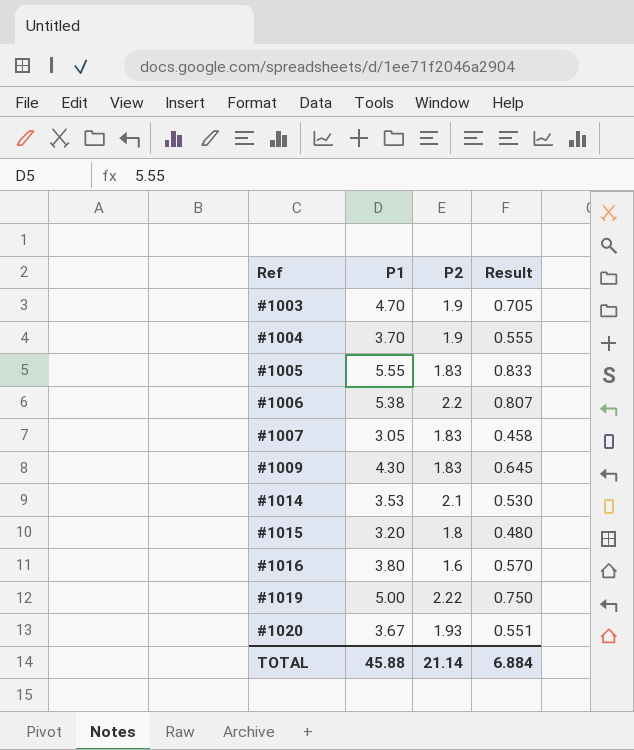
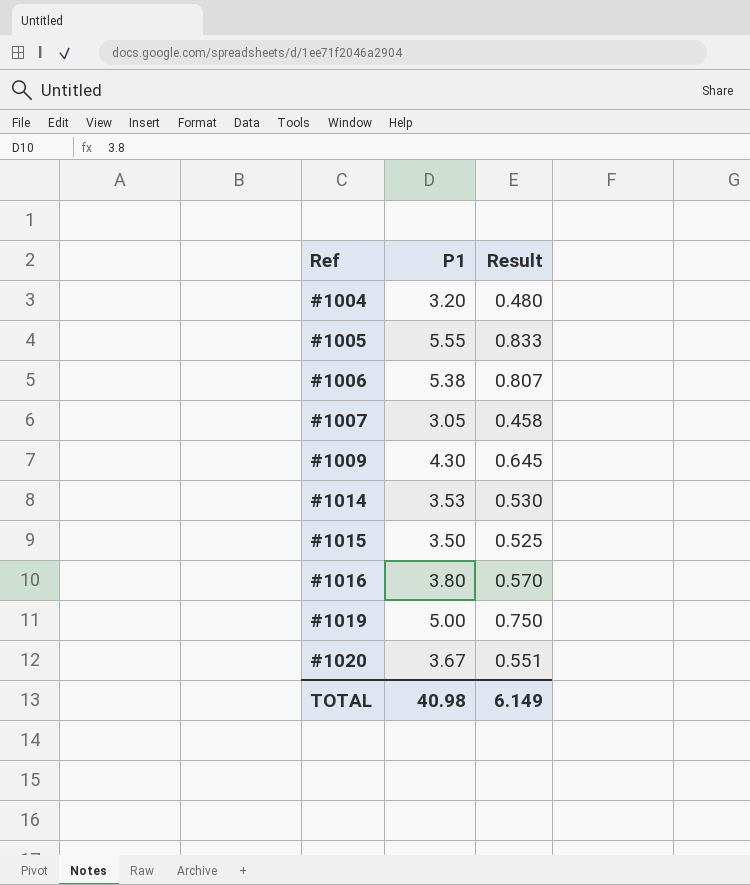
column P2 | position: 3 -> none
row #1003: 4.70 | 1.9 | 0.705 -> none
#1004 | P1: 3.70 -> 3.20
#1004 | Result: 0.555 -> 0.480
#1015 | P1: 3.20 -> 3.50
#1015 | Result: 0.480 -> 0.525
TOTAL | P1: 45.88 -> 40.98
TOTAL | Result: 6.884 -> 6.149

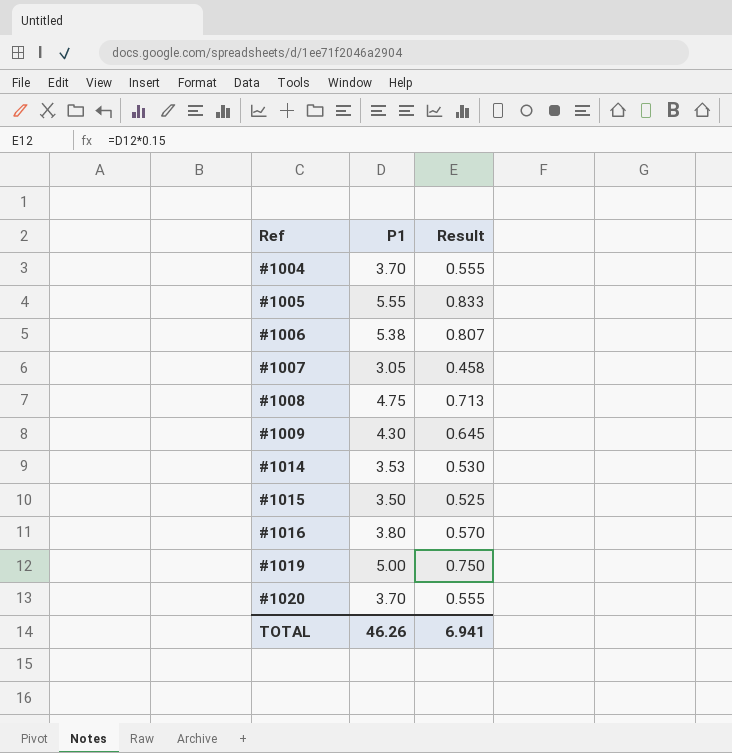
#1004 | P1: 3.20 -> 3.70
#1004 | Result: 0.480 -> 0.555
row #1008: none -> 4.75 | 0.713
#1020 | P1: 3.67 -> 3.70
#1020 | Result: 0.551 -> 0.555
TOTAL | P1: 40.98 -> 46.26
TOTAL | Result: 6.149 -> 6.941

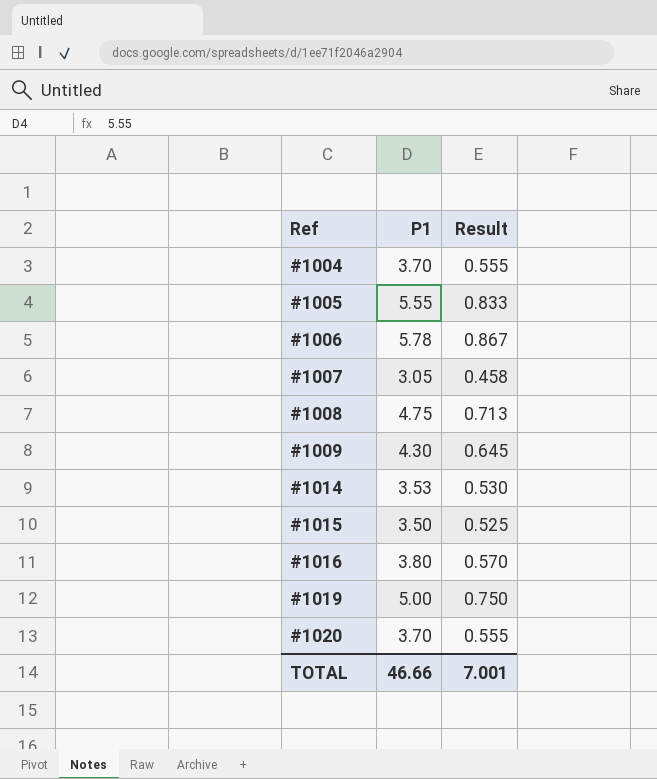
#1006 | P1: 5.38 -> 5.78
#1006 | Result: 0.807 -> 0.867
TOTAL | P1: 46.26 -> 46.66
TOTAL | Result: 6.941 -> 7.001

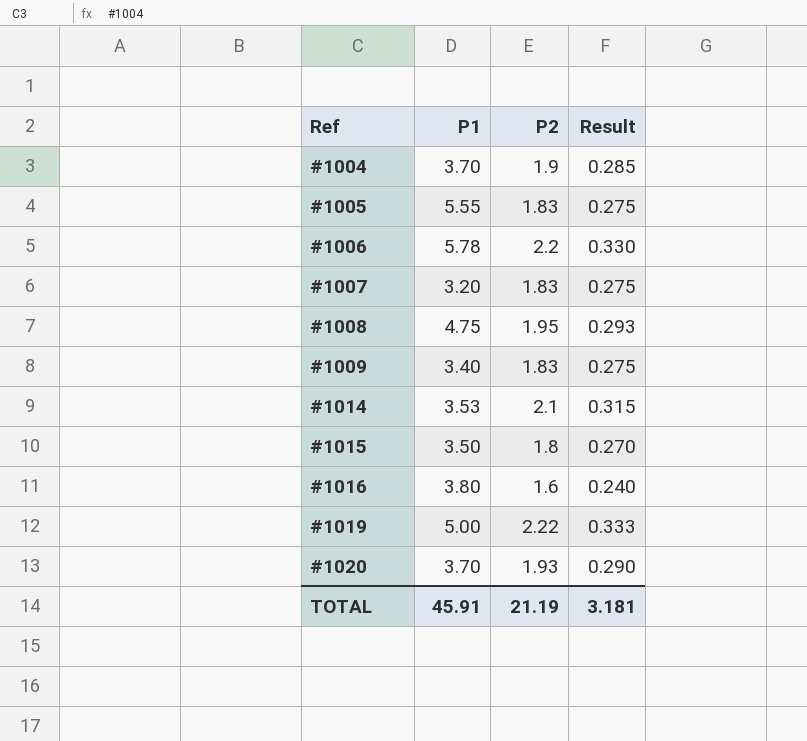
column P2 | position: none -> 3
column Result | formula: [P1] * 0.15 -> [P2] * 0.15
#1007 | P1: 3.05 -> 3.20
#1009 | P1: 4.30 -> 3.40
TOTAL | P1: 46.66 -> 45.91
TOTAL | Result: 7.001 -> 3.181

